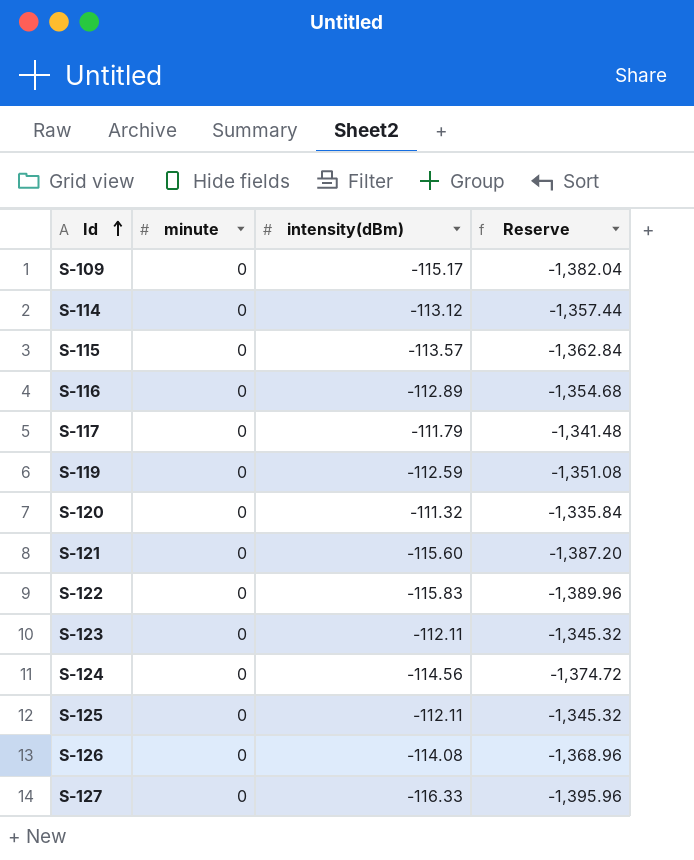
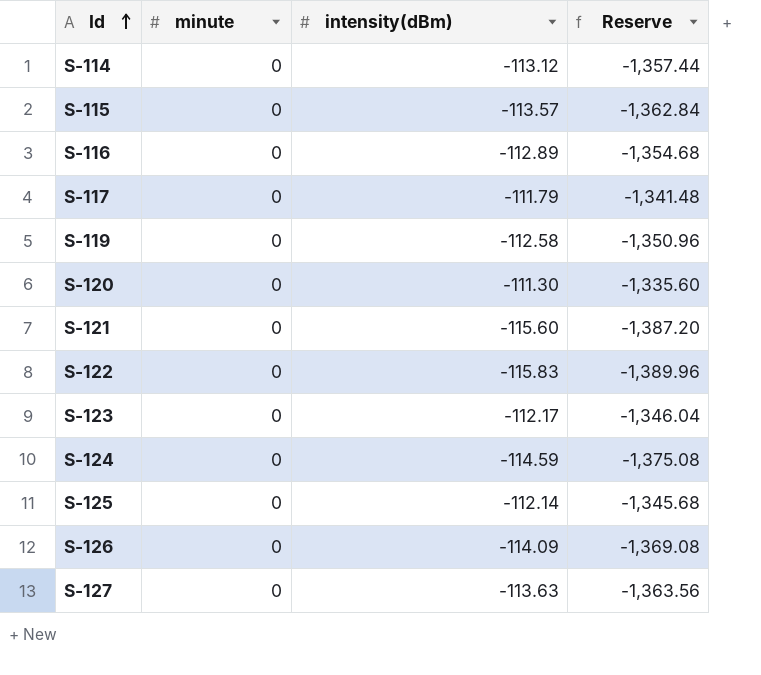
row S-109: 0 | -115.17 | -1,382.04 -> none
S-119 | intensity(dBm): -112.59 -> -112.58
S-119 | Reserve: -1,351.08 -> -1,350.96
S-120 | intensity(dBm): -111.32 -> -111.30
S-120 | Reserve: -1,335.84 -> -1,335.60
S-123 | intensity(dBm): -112.11 -> -112.17
S-123 | Reserve: -1,345.32 -> -1,346.04
S-124 | intensity(dBm): -114.56 -> -114.59
S-124 | Reserve: -1,374.72 -> -1,375.08
S-125 | intensity(dBm): -112.11 -> -112.14
S-125 | Reserve: -1,345.32 -> -1,345.68
S-126 | intensity(dBm): -114.08 -> -114.09
S-126 | Reserve: -1,368.96 -> -1,369.08
S-127 | intensity(dBm): -116.33 -> -113.63
S-127 | Reserve: -1,395.96 -> -1,363.56

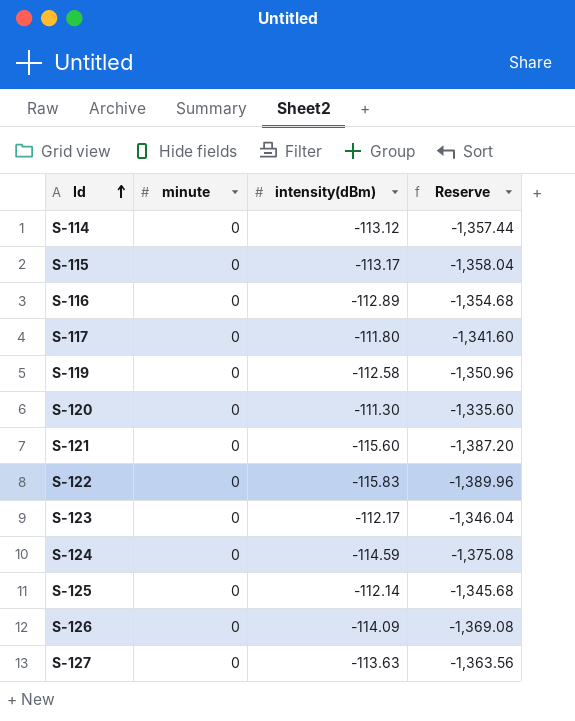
S-115 | intensity(dBm): -113.57 -> -113.17
S-115 | Reserve: -1,362.84 -> -1,358.04
S-117 | intensity(dBm): -111.79 -> -111.80
S-117 | Reserve: -1,341.48 -> -1,341.60

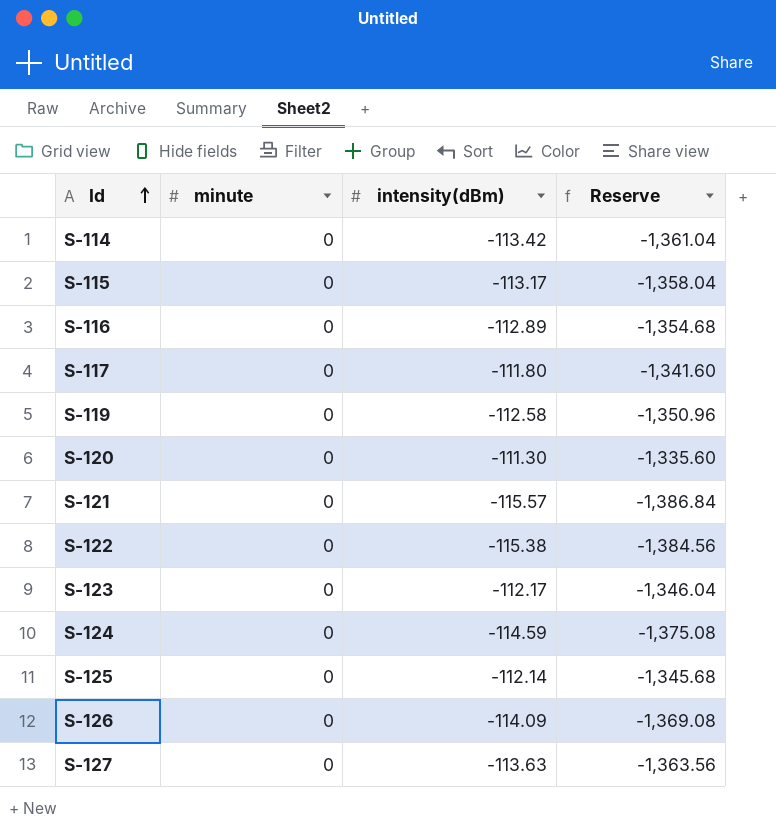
S-114 | intensity(dBm): -113.12 -> -113.42
S-114 | Reserve: -1,357.44 -> -1,361.04
S-121 | intensity(dBm): -115.60 -> -115.57
S-121 | Reserve: -1,387.20 -> -1,386.84
S-122 | intensity(dBm): -115.83 -> -115.38
S-122 | Reserve: -1,389.96 -> -1,384.56

